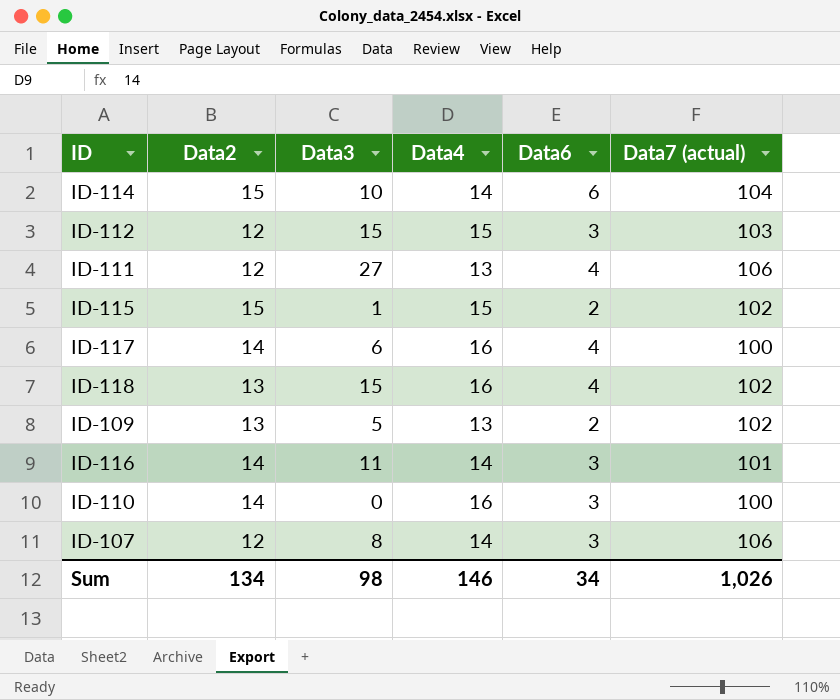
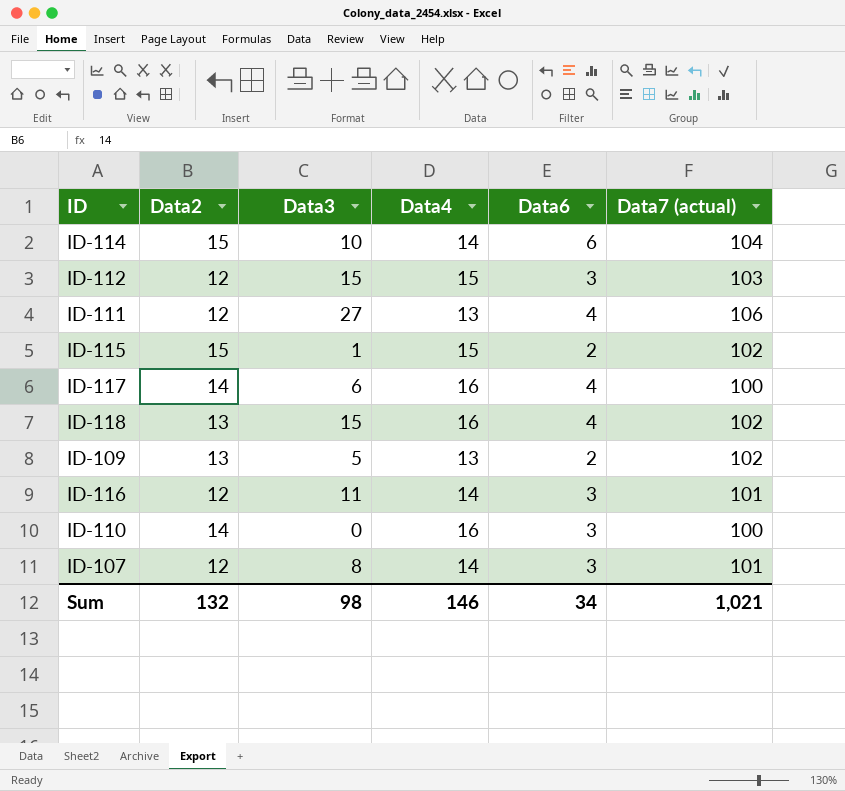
ID-116 | Data2: 14 -> 12
ID-107 | Data7 (actual): 106 -> 101
Sum | Data2: 134 -> 132
Sum | Data7 (actual): 1,026 -> 1,021

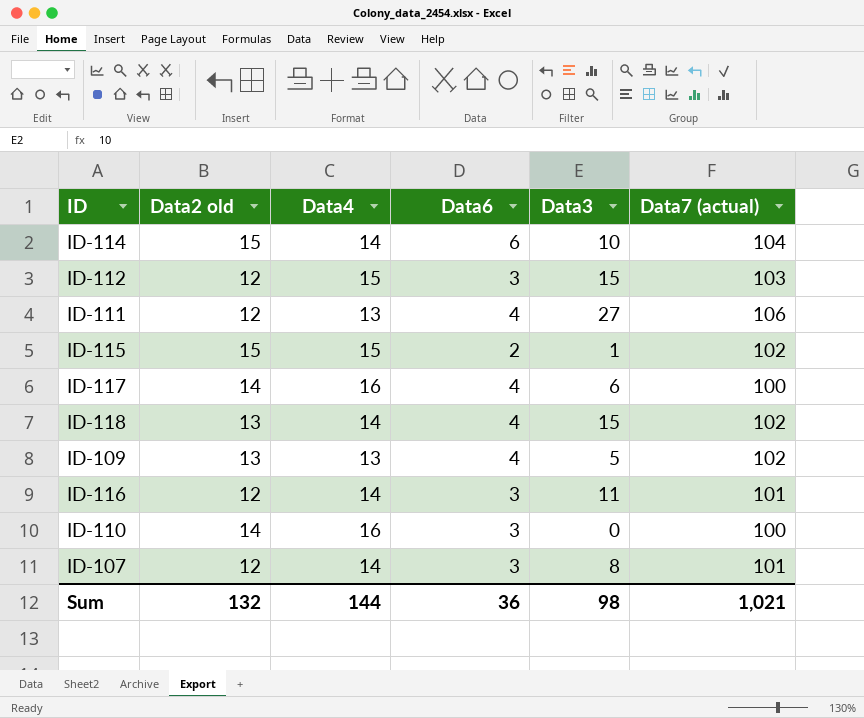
column name: Data2 -> Data2 old
column Data3 | position: 3 -> 5
ID-118 | Data4: 16 -> 14
ID-109 | Data6: 2 -> 4
Sum | Data4: 146 -> 144
Sum | Data6: 34 -> 36

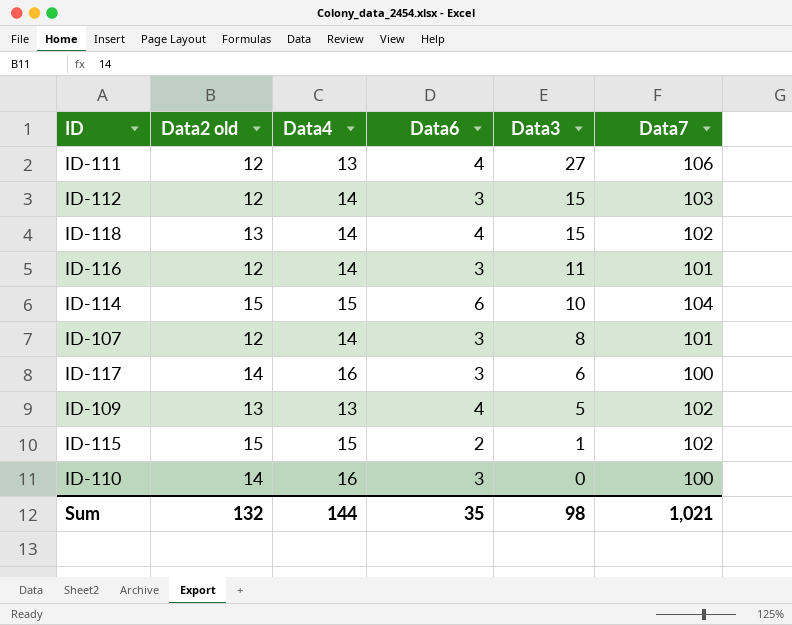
row order: none -> Data3 descending
column name: Data7 (actual) -> Data7
ID-112 | Data4: 15 -> 14
ID-114 | Data4: 14 -> 15
ID-117 | Data6: 4 -> 3
Sum | Data6: 36 -> 35

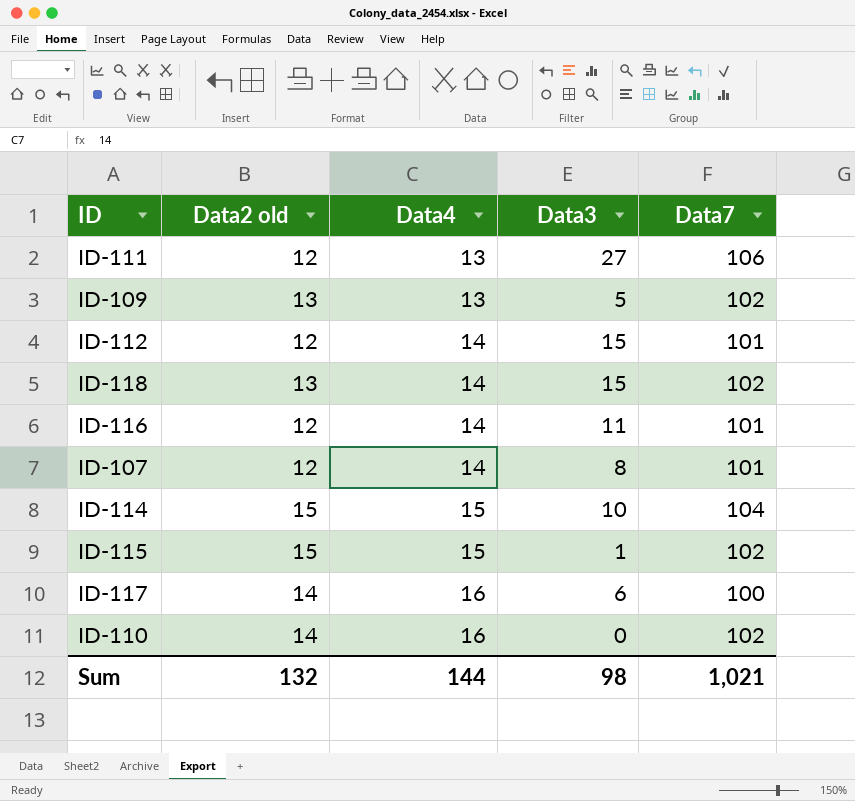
row order: Data3 descending -> Data4 ascending
column Data6 | position: 4 -> none
ID-112 | Data7: 103 -> 101
ID-110 | Data7: 100 -> 102

